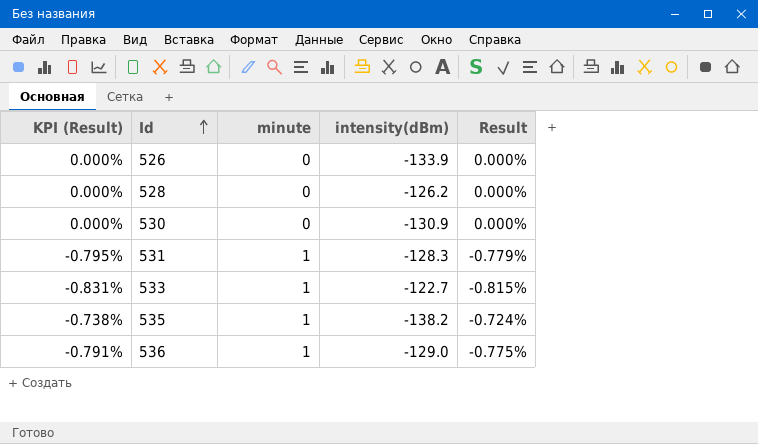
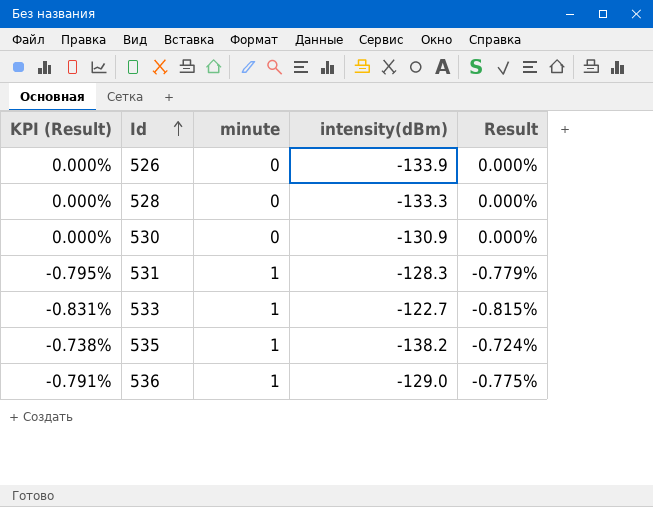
528 | intensity(dBm): -126.2 -> -133.3

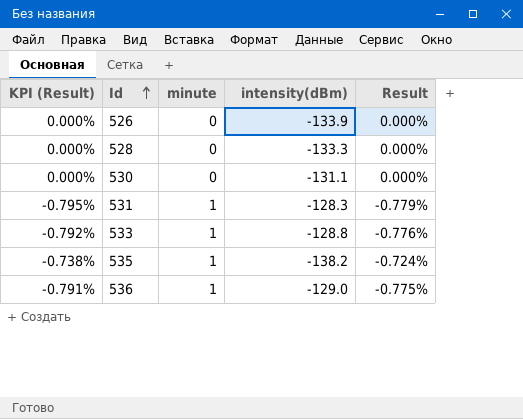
530 | intensity(dBm): -130.9 -> -131.1
533 | KPI (Result): -0.831% -> -0.792%
533 | intensity(dBm): -122.7 -> -128.8
533 | Result: -0.815% -> -0.776%

